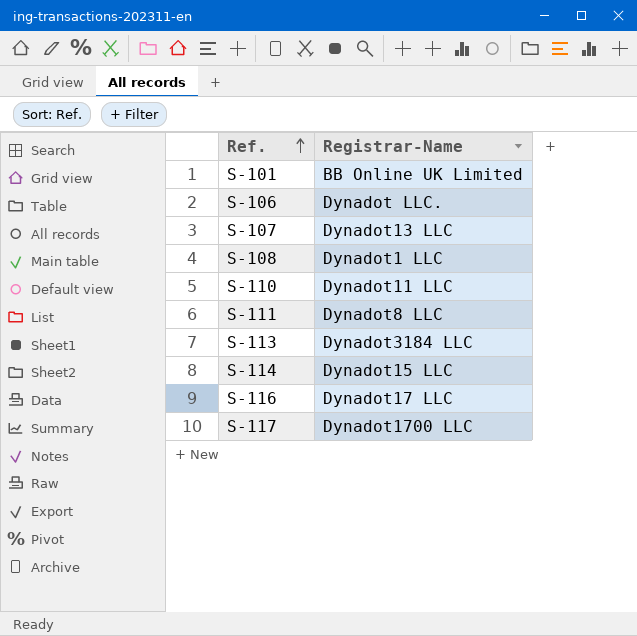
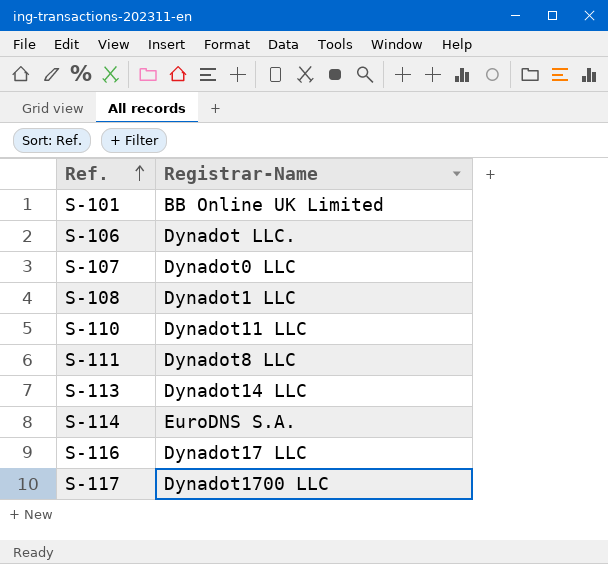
S-107 | Registrar-Name: Dynadot13 LLC -> Dynadot0 LLC
S-113 | Registrar-Name: Dynadot3184 LLC -> Dynadot14 LLC
S-114 | Registrar-Name: Dynadot15 LLC -> EuroDNS S.A.

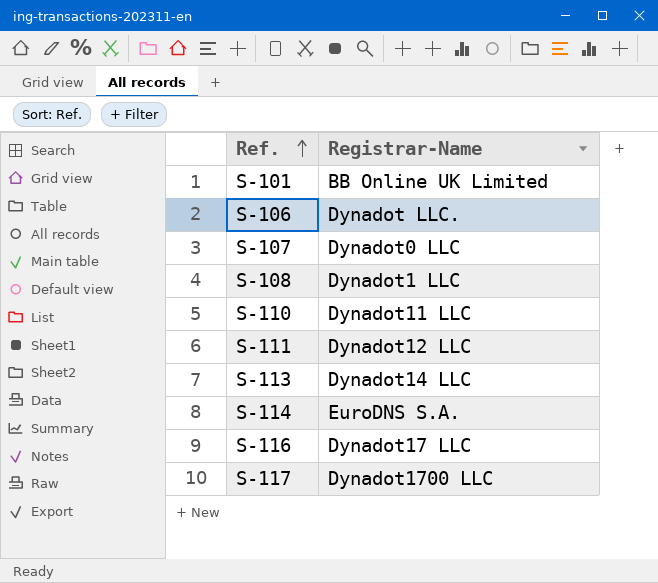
S-111 | Registrar-Name: Dynadot8 LLC -> Dynadot12 LLC

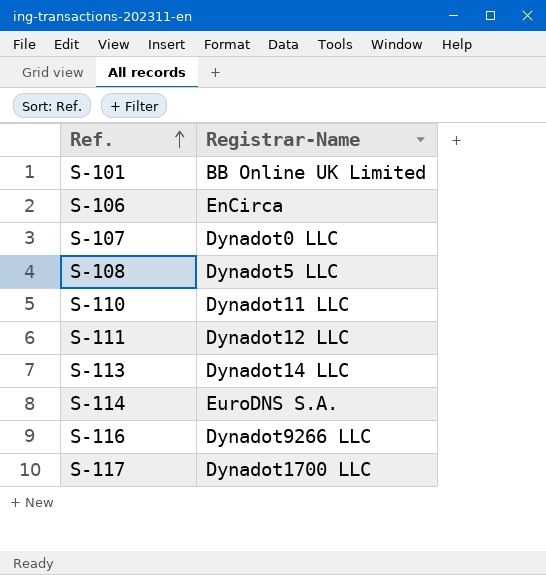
S-106 | Registrar-Name: Dynadot LLC. -> EnCirca
S-108 | Registrar-Name: Dynadot1 LLC -> Dynadot5 LLC
S-116 | Registrar-Name: Dynadot17 LLC -> Dynadot9266 LLC

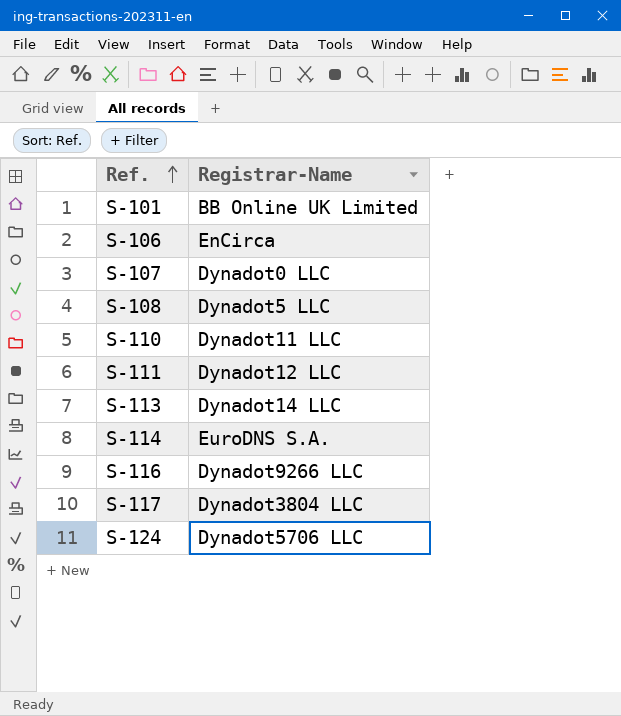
S-117 | Registrar-Name: Dynadot1700 LLC -> Dynadot3804 LLC
row S-124: none -> Dynadot5706 LLC

